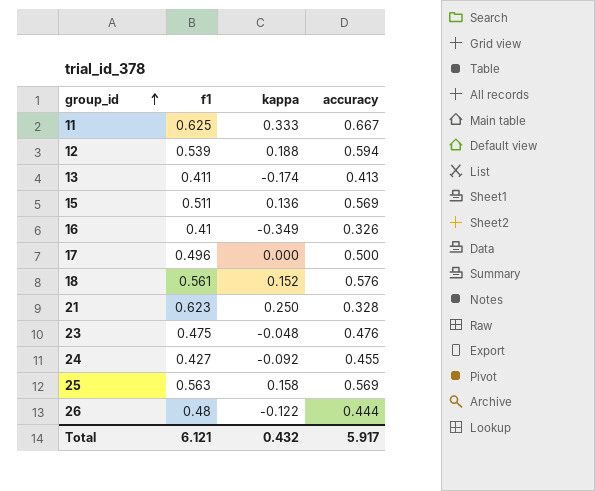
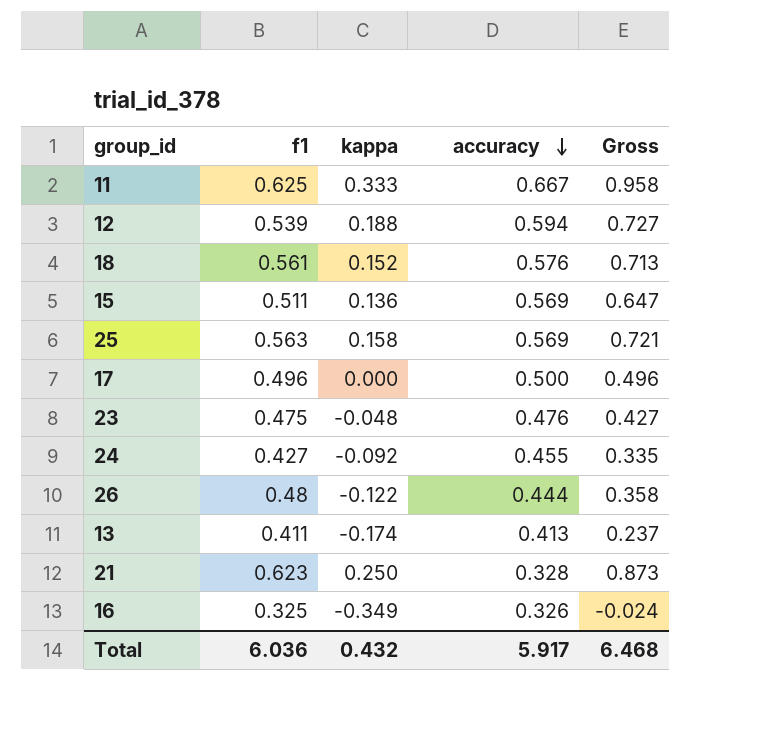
row order: group_id ascending -> accuracy descending
column Gross | formula: none -> [f1] + [kappa]
16 | f1: 0.41 -> 0.325
Total | f1: 6.121 -> 6.036

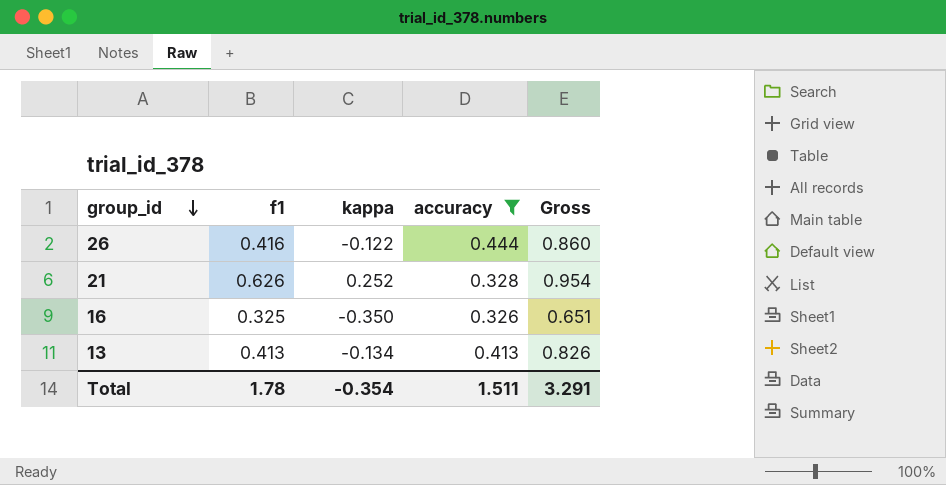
filter: none -> accuracy <= 0.444
row order: accuracy descending -> group_id descending
column Gross | formula: [f1] + [kappa] -> [f1] + [accuracy]
26 | f1: 0.48 -> 0.416
21 | f1: 0.623 -> 0.626
21 | kappa: 0.250 -> 0.252
16 | kappa: -0.349 -> -0.350
13 | f1: 0.411 -> 0.413
13 | kappa: -0.174 -> -0.134
Total | f1: 6.036 -> 1.78
Total | kappa: 0.432 -> -0.354
Total | accuracy: 5.917 -> 1.511
Total | Gross: 6.468 -> 3.291

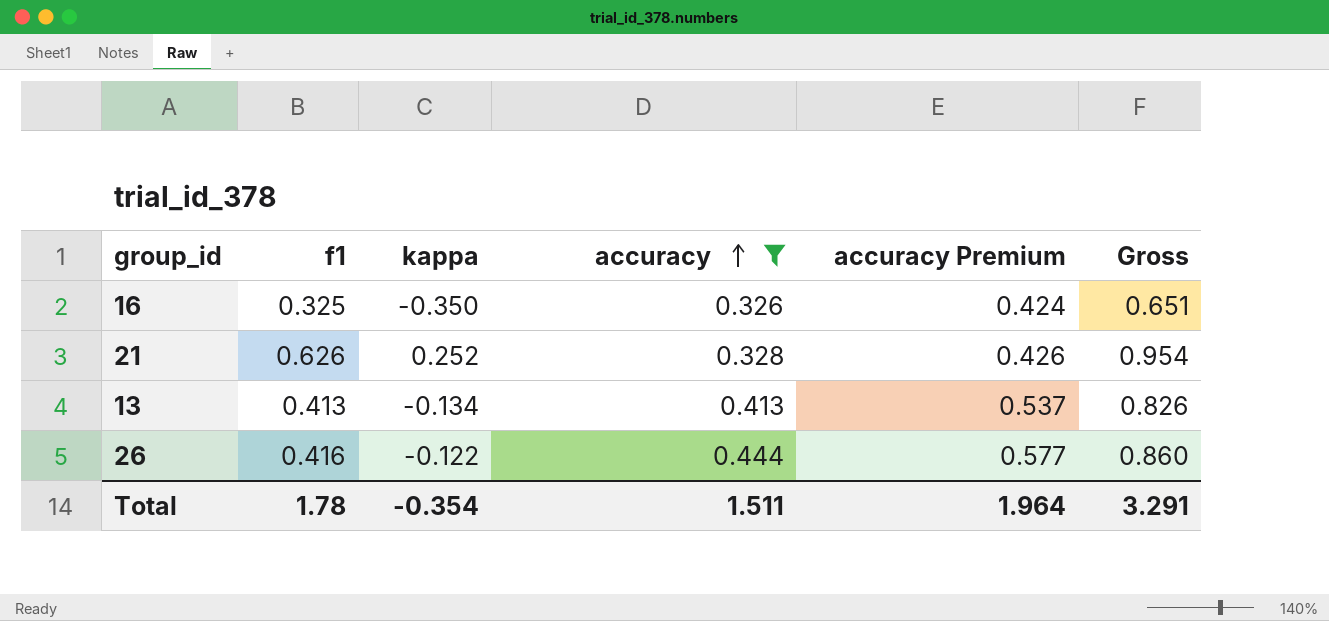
row order: group_id descending -> accuracy ascending
column accuracy Premium | formula: none -> [accuracy] * 1.3

